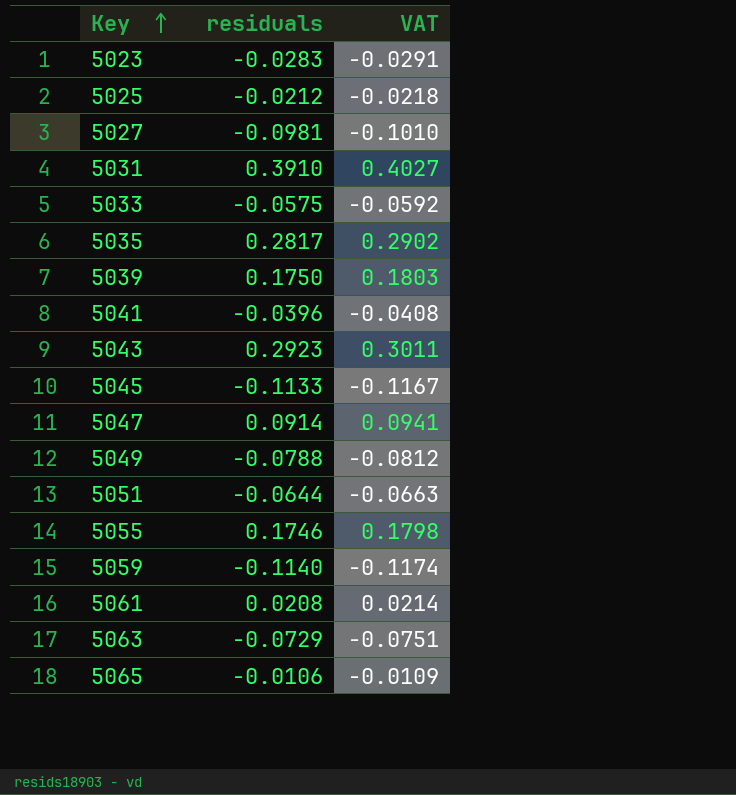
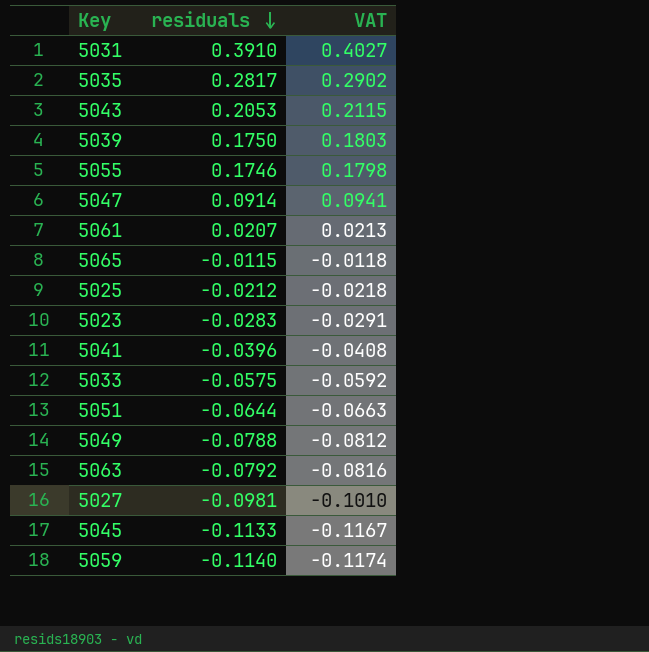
row order: Key ascending -> residuals descending
5043 | residuals: 0.2923 -> 0.2053
5043 | VAT: 0.3011 -> 0.2115
5061 | residuals: 0.0208 -> 0.0207
5061 | VAT: 0.0214 -> 0.0213
5065 | residuals: -0.0106 -> -0.0115
5065 | VAT: -0.0109 -> -0.0118
5063 | residuals: -0.0729 -> -0.0792
5063 | VAT: -0.0751 -> -0.0816

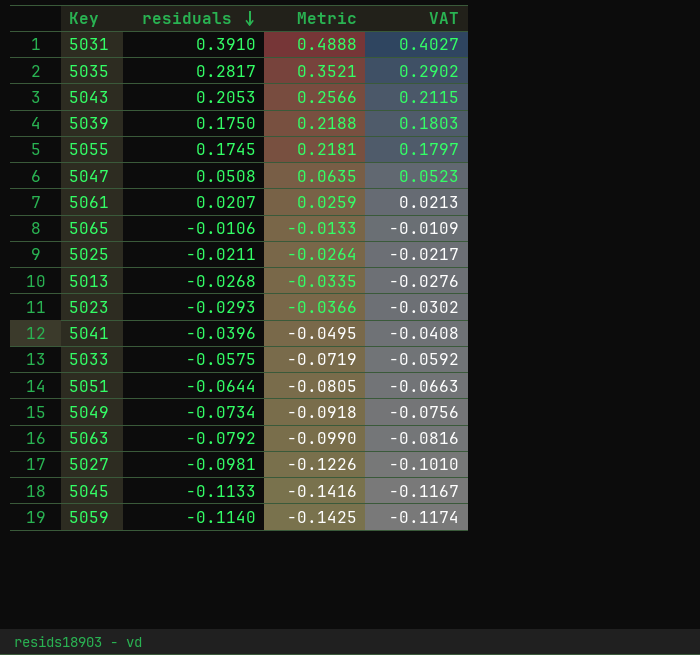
column Metric | formula: none -> [residuals] * 1.25
5055 | residuals: 0.1746 -> 0.1745
5055 | VAT: 0.1798 -> 0.1797
5047 | residuals: 0.0914 -> 0.0508
5047 | VAT: 0.0941 -> 0.0523
5065 | residuals: -0.0115 -> -0.0106
5065 | VAT: -0.0118 -> -0.0109
5025 | residuals: -0.0212 -> -0.0211
5025 | VAT: -0.0218 -> -0.0217
row 5013: none -> -0.0268 | -0.0335 | -0.0276
5023 | residuals: -0.0283 -> -0.0293
5023 | VAT: -0.0291 -> -0.0302
5049 | residuals: -0.0788 -> -0.0734
5049 | VAT: -0.0812 -> -0.0756

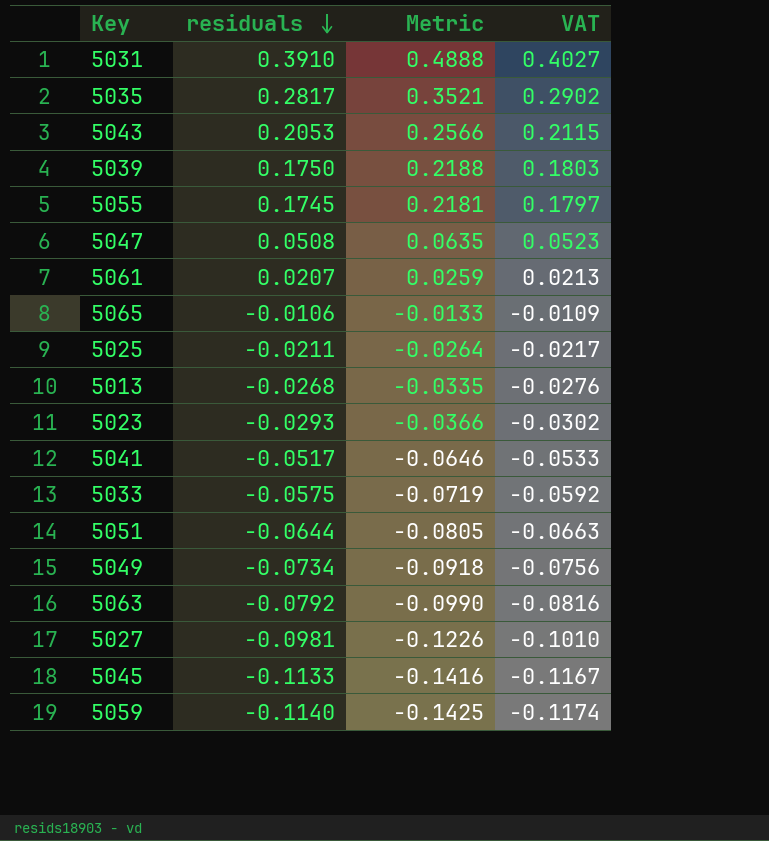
5041 | residuals: -0.0396 -> -0.0517
5041 | Metric: -0.0495 -> -0.0646
5041 | VAT: -0.0408 -> -0.0533

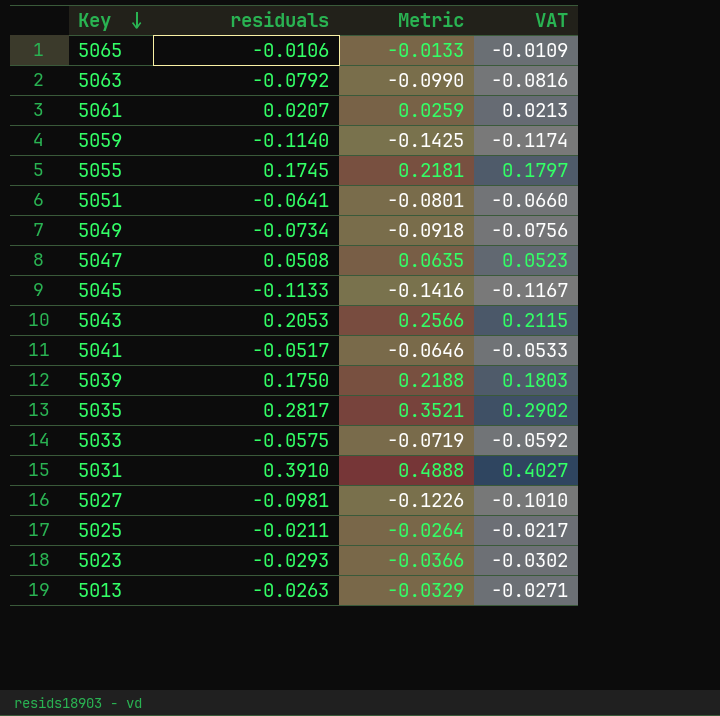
row order: residuals descending -> Key descending
5051 | residuals: -0.0644 -> -0.0641
5051 | Metric: -0.0805 -> -0.0801
5051 | VAT: -0.0663 -> -0.0660
5013 | residuals: -0.0268 -> -0.0263
5013 | Metric: -0.0335 -> -0.0329
5013 | VAT: -0.0276 -> -0.0271

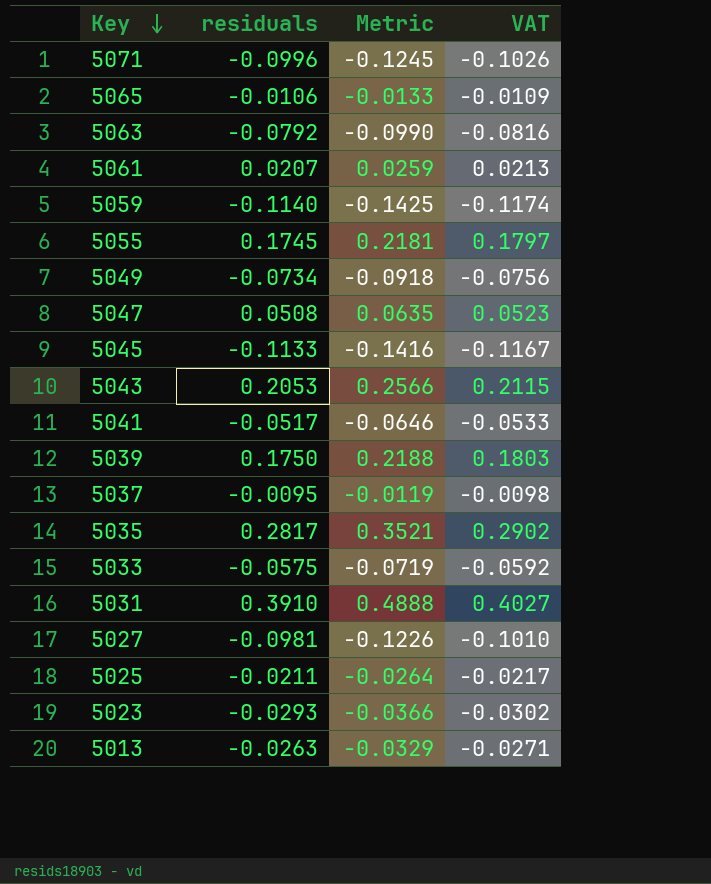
row 5051: -0.0641 | -0.0801 | -0.0660 -> none
row 5071: none -> -0.0996 | -0.1245 | -0.1026
row 5037: none -> -0.0095 | -0.0119 | -0.0098

